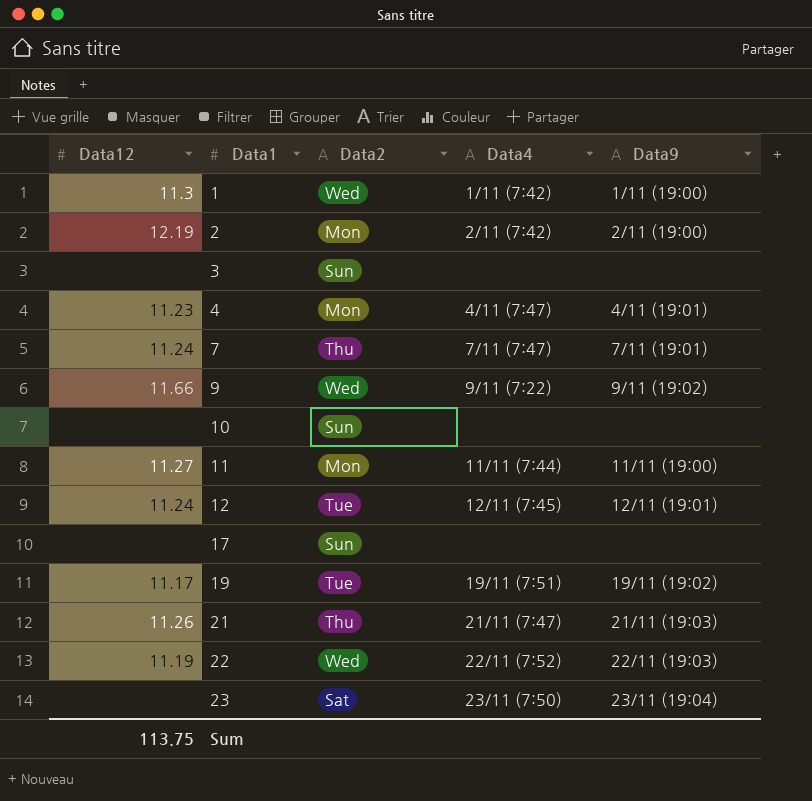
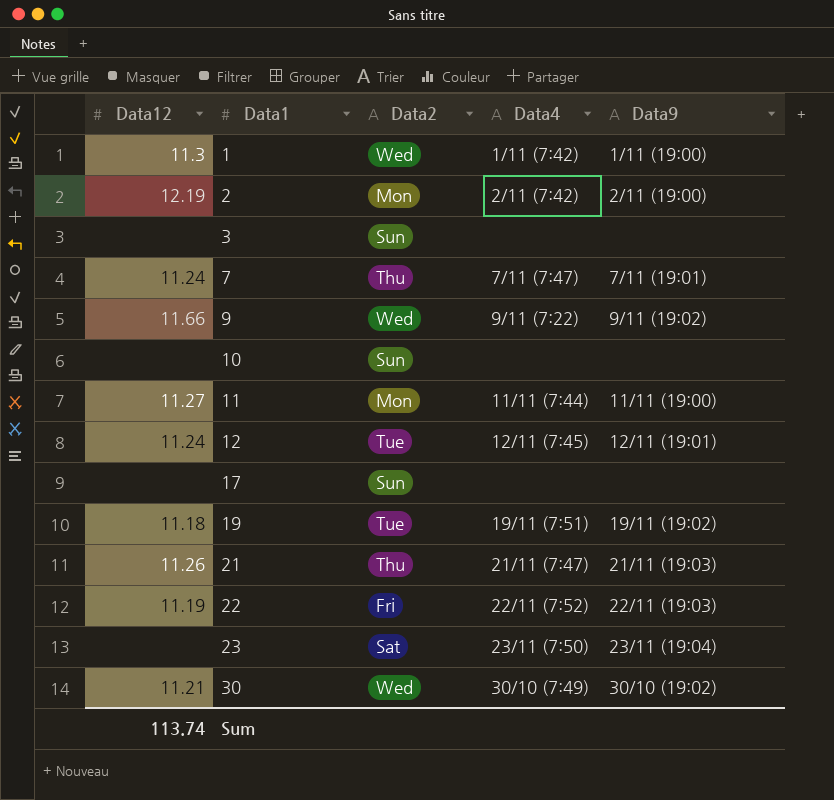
row 4: 11.23 | Mon | 4/11 (7:47) | 4/11 (19:01) -> none
19 | Data12: 11.17 -> 11.18
22 | Data2: Wed -> Fri
row 30: none -> 11.21 | Wed | 30/10 (7:49) | 30/10 (19:02)
Sum | Data12: 113.75 -> 113.74

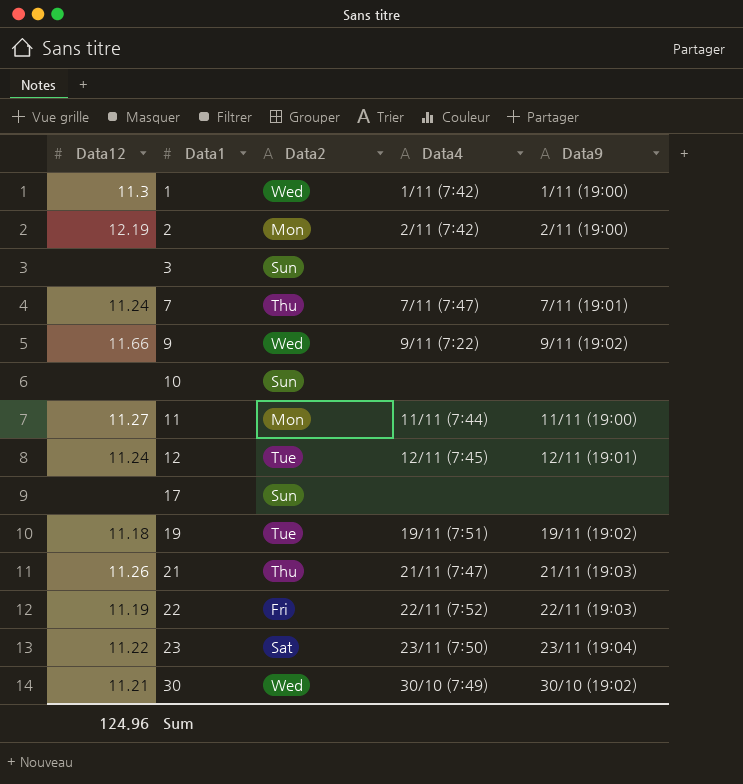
23 | Data12: none -> 11.22
Sum | Data12: 113.74 -> 124.96

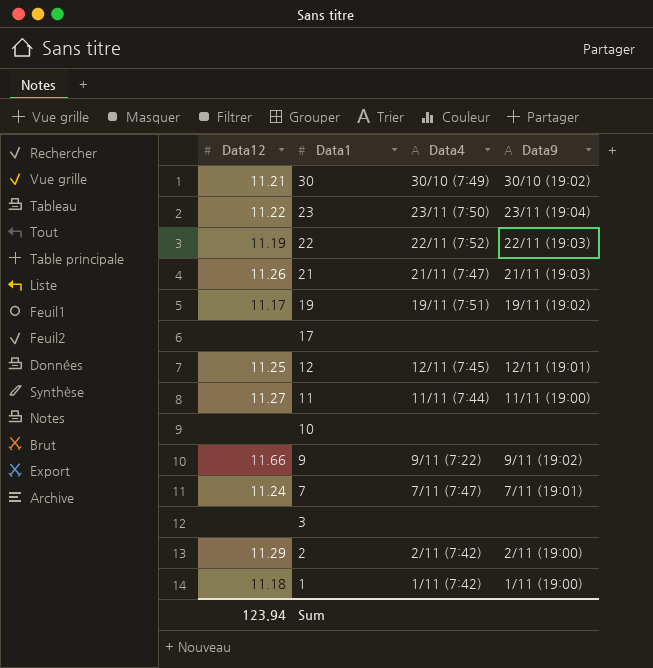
row order: Data1 ascending -> Data1 descending
column Data2 | position: 3 -> none
19 | Data12: 11.18 -> 11.17
12 | Data12: 11.24 -> 11.25
2 | Data12: 12.19 -> 11.29
1 | Data12: 11.3 -> 11.18
Sum | Data12: 124.96 -> 123.94

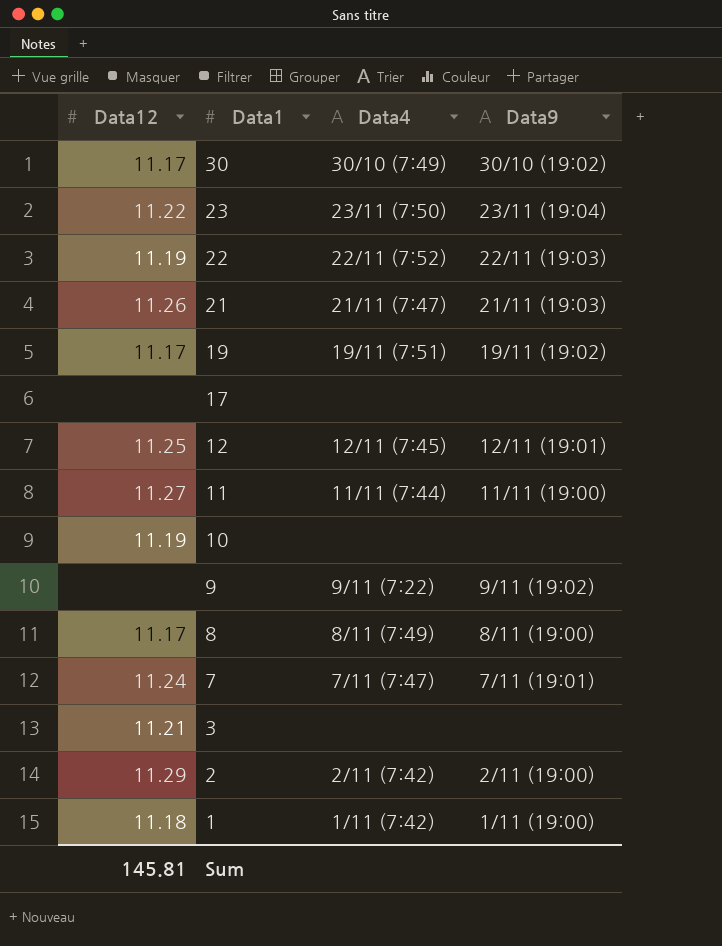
30 | Data12: 11.21 -> 11.17
10 | Data12: none -> 11.19
9 | Data12: 11.66 -> none
row 8: none -> 11.17 | 8/11 (7:49) | 8/11 (19:00)
3 | Data12: none -> 11.21
Sum | Data12: 123.94 -> 145.81

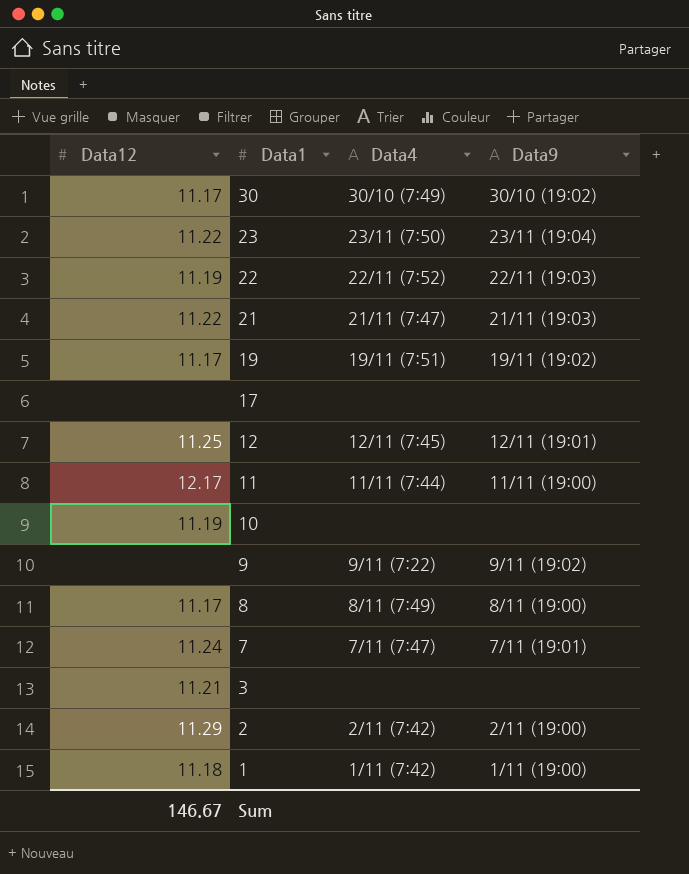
21 | Data12: 11.26 -> 11.22
11 | Data12: 11.27 -> 12.17
Sum | Data12: 145.81 -> 146.67

